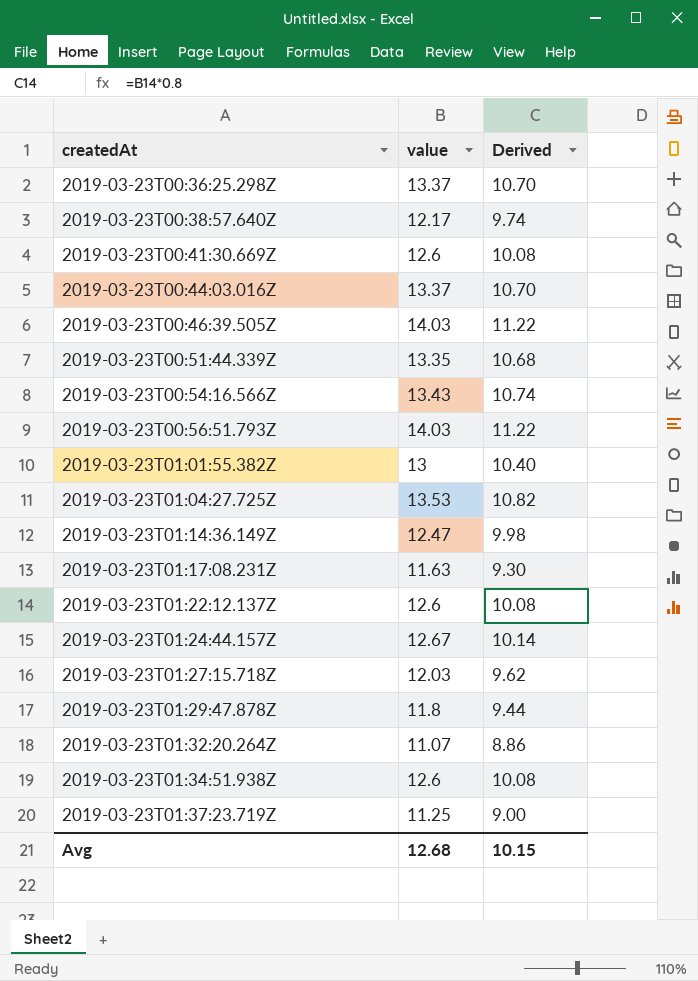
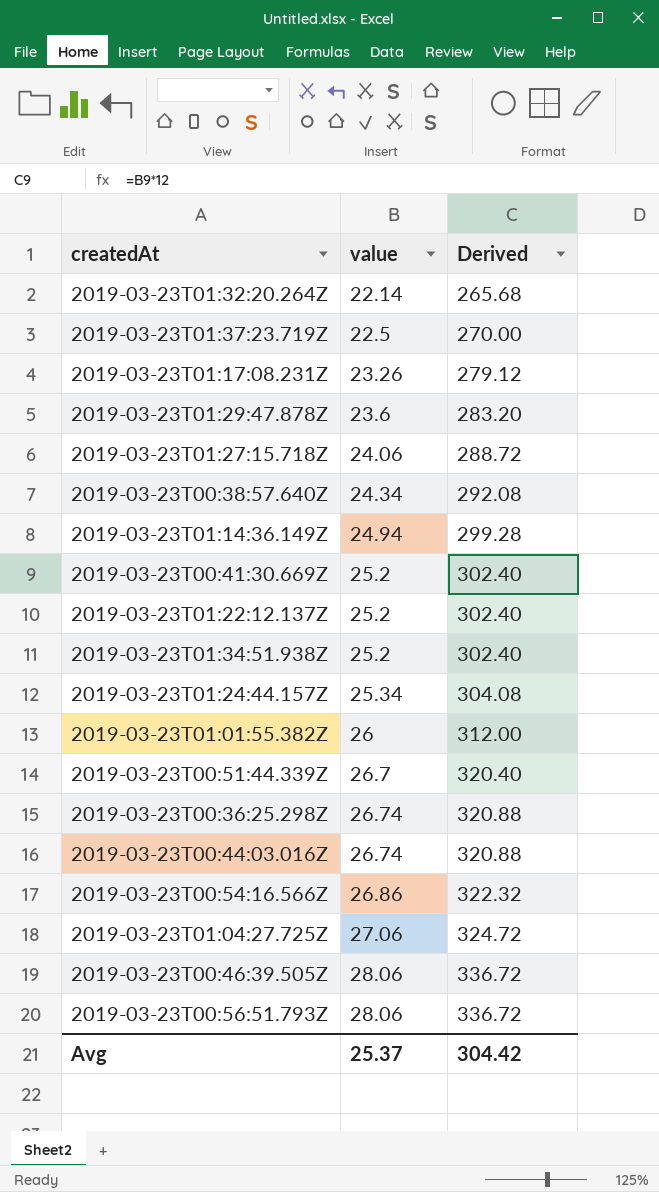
row order: createdAt ascending -> value ascending
column Derived | formula: [value] * 0.8 -> [value] * 12
2019-03-23T01:32:20.264Z | value: 11.07 -> 22.14
2019-03-23T01:37:23.719Z | value: 11.25 -> 22.5
2019-03-23T01:17:08.231Z | value: 11.63 -> 23.26
2019-03-23T01:29:47.878Z | value: 11.8 -> 23.6
2019-03-23T01:27:15.718Z | value: 12.03 -> 24.06
2019-03-23T00:38:57.640Z | value: 12.17 -> 24.34
2019-03-23T01:14:36.149Z | value: 12.47 -> 24.94
2019-03-23T00:41:30.669Z | value: 12.6 -> 25.2
2019-03-23T01:22:12.137Z | value: 12.6 -> 25.2
2019-03-23T01:34:51.938Z | value: 12.6 -> 25.2
2019-03-23T01:24:44.157Z | value: 12.67 -> 25.34
2019-03-23T01:01:55.382Z | value: 13 -> 26
2019-03-23T00:51:44.339Z | value: 13.35 -> 26.7
2019-03-23T00:36:25.298Z | value: 13.37 -> 26.74
2019-03-23T00:44:03.016Z | value: 13.37 -> 26.74
2019-03-23T00:54:16.566Z | value: 13.43 -> 26.86
2019-03-23T01:04:27.725Z | value: 13.53 -> 27.06
2019-03-23T00:46:39.505Z | value: 14.03 -> 28.06
2019-03-23T00:56:51.793Z | value: 14.03 -> 28.06
Avg | value: 12.68 -> 25.37
Avg | Derived: 10.15 -> 304.42

